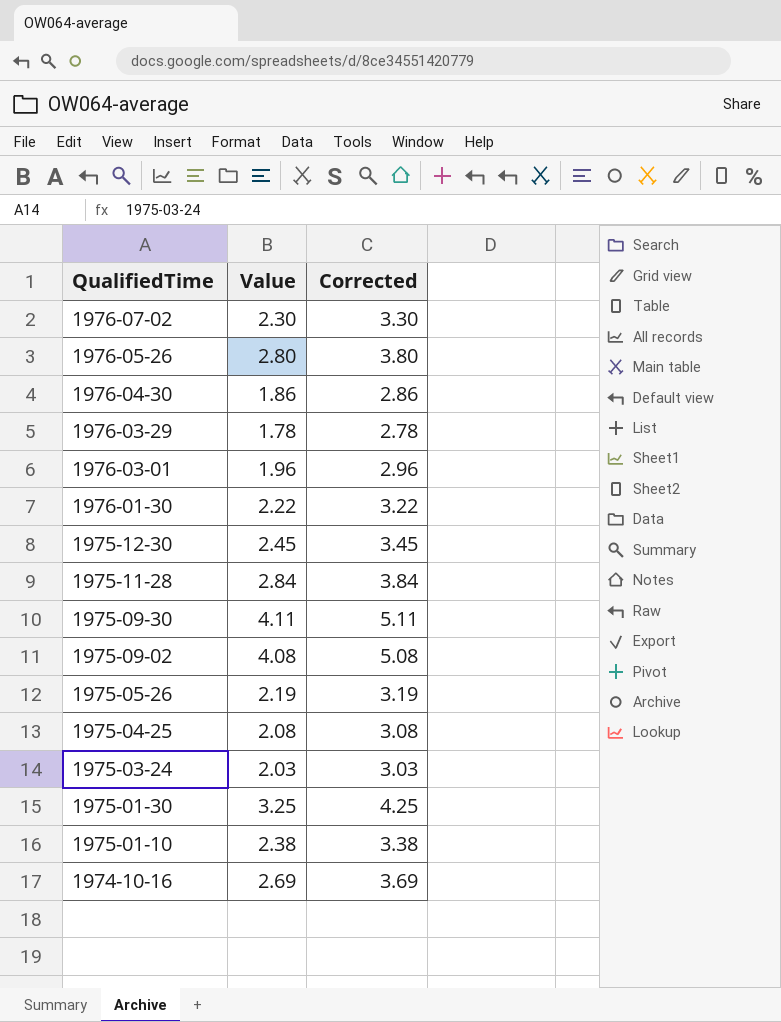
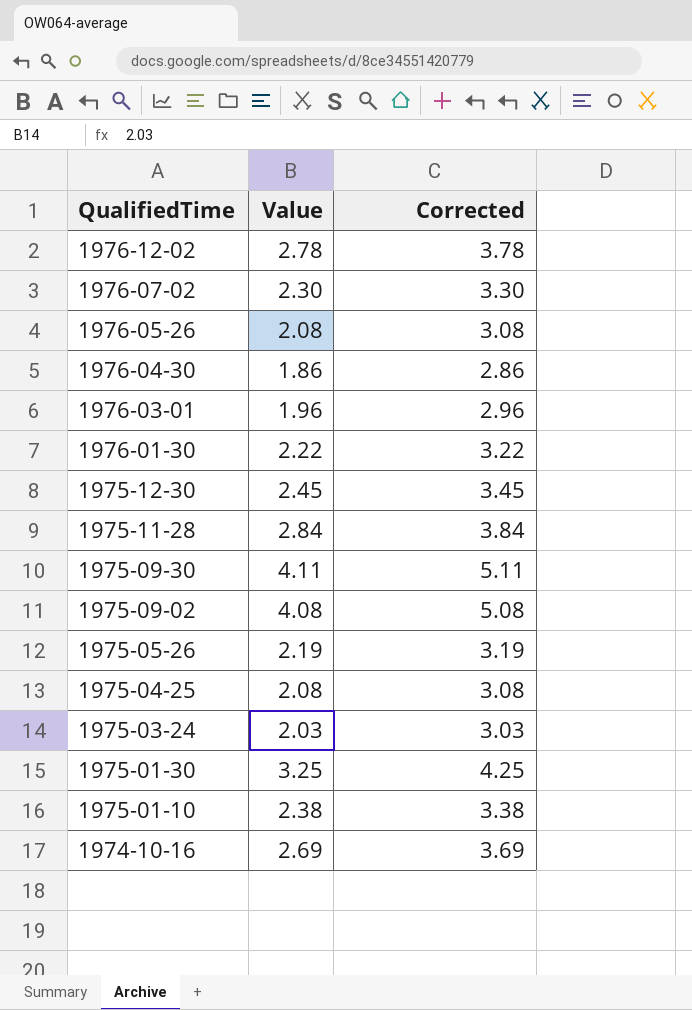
row 1976-03-29: 1.78 | 2.78 -> none
row 1976-12-02: none -> 2.78 | 3.78
1976-05-26 | Value: 2.80 -> 2.08
1976-05-26 | Corrected: 3.80 -> 3.08

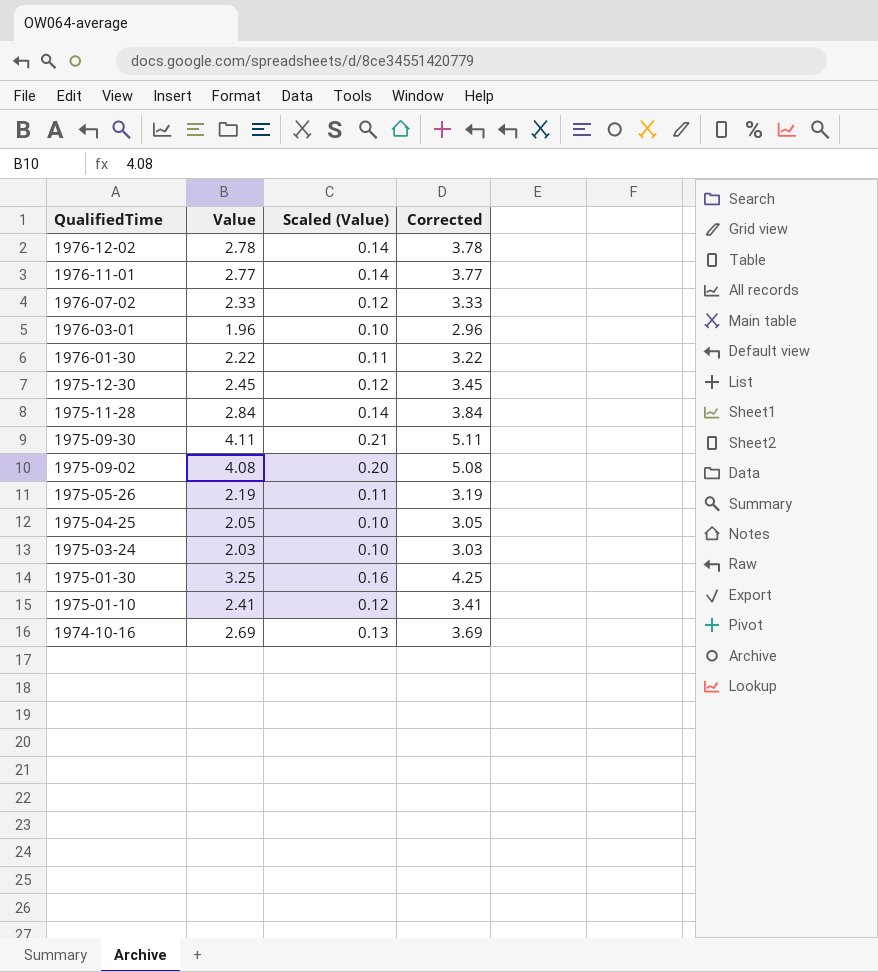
column Scaled (Value) | formula: none -> [Value] * 0.05
row 1976-05-26: 2.08 | 3.08 -> none
row 1976-04-30: 1.86 | 2.86 -> none
row 1976-11-01: none -> 2.77 | 0.14 | 3.77
1976-07-02 | Value: 2.30 -> 2.33
1976-07-02 | Corrected: 3.30 -> 3.33
1975-04-25 | Value: 2.08 -> 2.05
1975-04-25 | Corrected: 3.08 -> 3.05
1975-01-10 | Value: 2.38 -> 2.41
1975-01-10 | Corrected: 3.38 -> 3.41

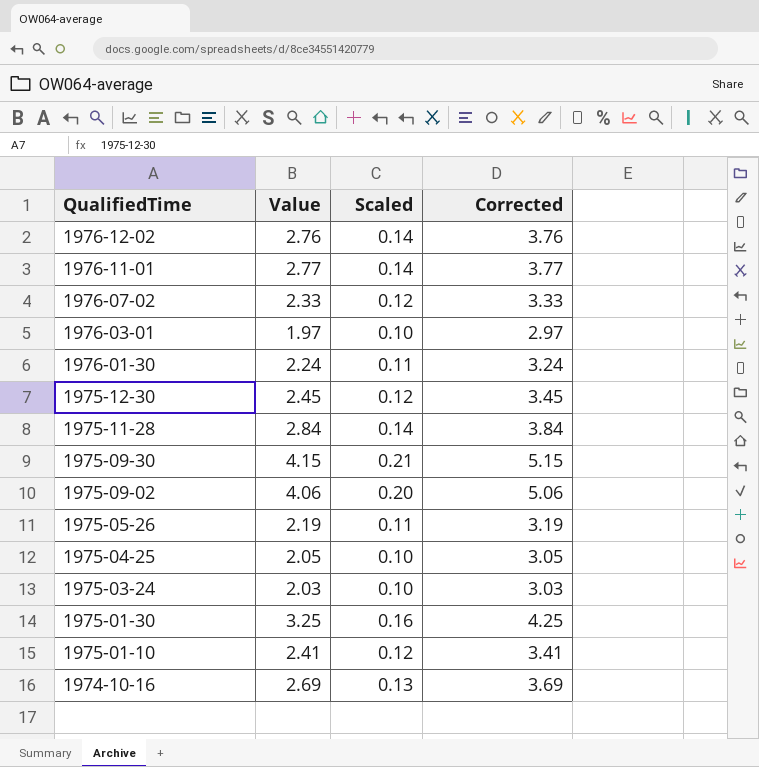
column name: Scaled (Value) -> Scaled
1976-12-02 | Value: 2.78 -> 2.76
1976-12-02 | Corrected: 3.78 -> 3.76
1976-03-01 | Value: 1.96 -> 1.97
1976-03-01 | Corrected: 2.96 -> 2.97
1976-01-30 | Value: 2.22 -> 2.24
1976-01-30 | Corrected: 3.22 -> 3.24
1975-09-30 | Value: 4.11 -> 4.15
1975-09-30 | Corrected: 5.11 -> 5.15
1975-09-02 | Value: 4.08 -> 4.06
1975-09-02 | Corrected: 5.08 -> 5.06

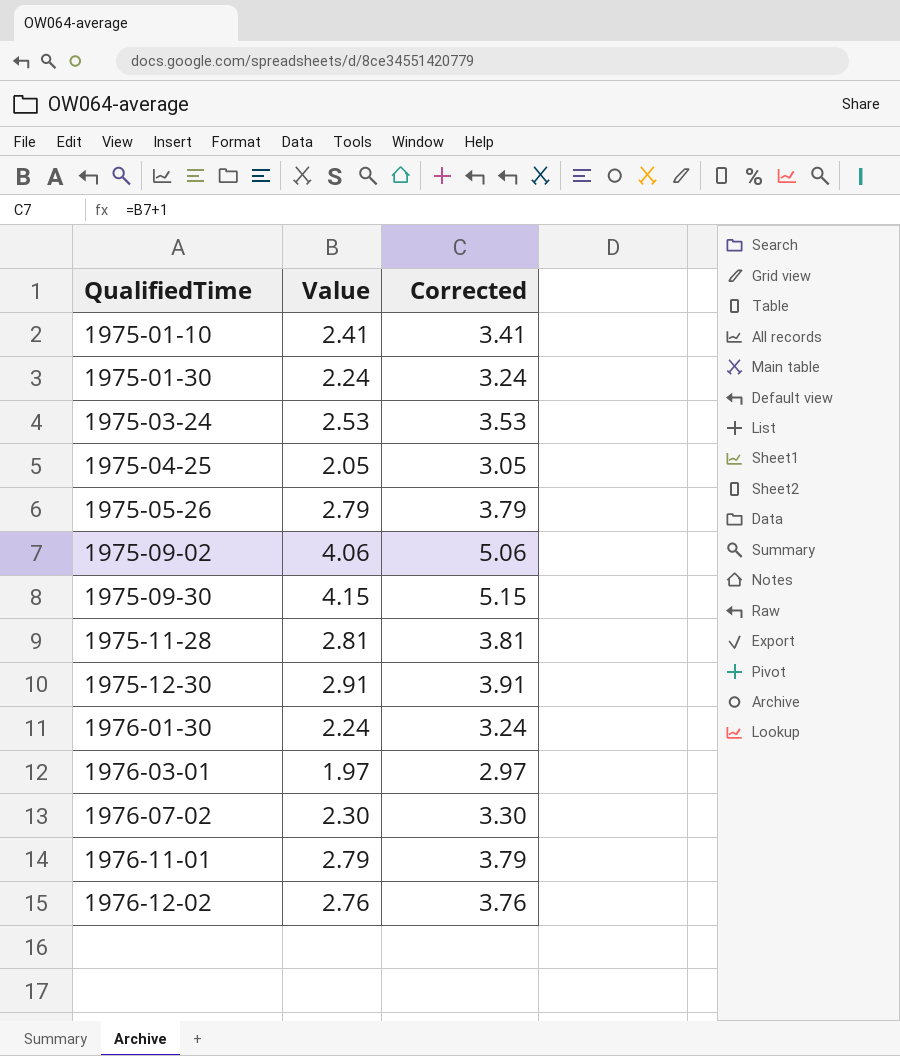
row order: QualifiedTime descending -> QualifiedTime ascending
column Scaled | formula: [Value] * 0.05 -> none
row 1974-10-16: 2.69 | 0.13 | 3.69 -> none
1975-01-30 | Value: 3.25 -> 2.24
1975-01-30 | Corrected: 4.25 -> 3.24
1975-03-24 | Value: 2.03 -> 2.53
1975-03-24 | Corrected: 3.03 -> 3.53
1975-05-26 | Value: 2.19 -> 2.79
1975-05-26 | Corrected: 3.19 -> 3.79
1975-11-28 | Value: 2.84 -> 2.81
1975-11-28 | Corrected: 3.84 -> 3.81
1975-12-30 | Value: 2.45 -> 2.91
1975-12-30 | Corrected: 3.45 -> 3.91
1976-07-02 | Value: 2.33 -> 2.30
1976-07-02 | Corrected: 3.33 -> 3.30
1976-11-01 | Value: 2.77 -> 2.79
1976-11-01 | Corrected: 3.77 -> 3.79

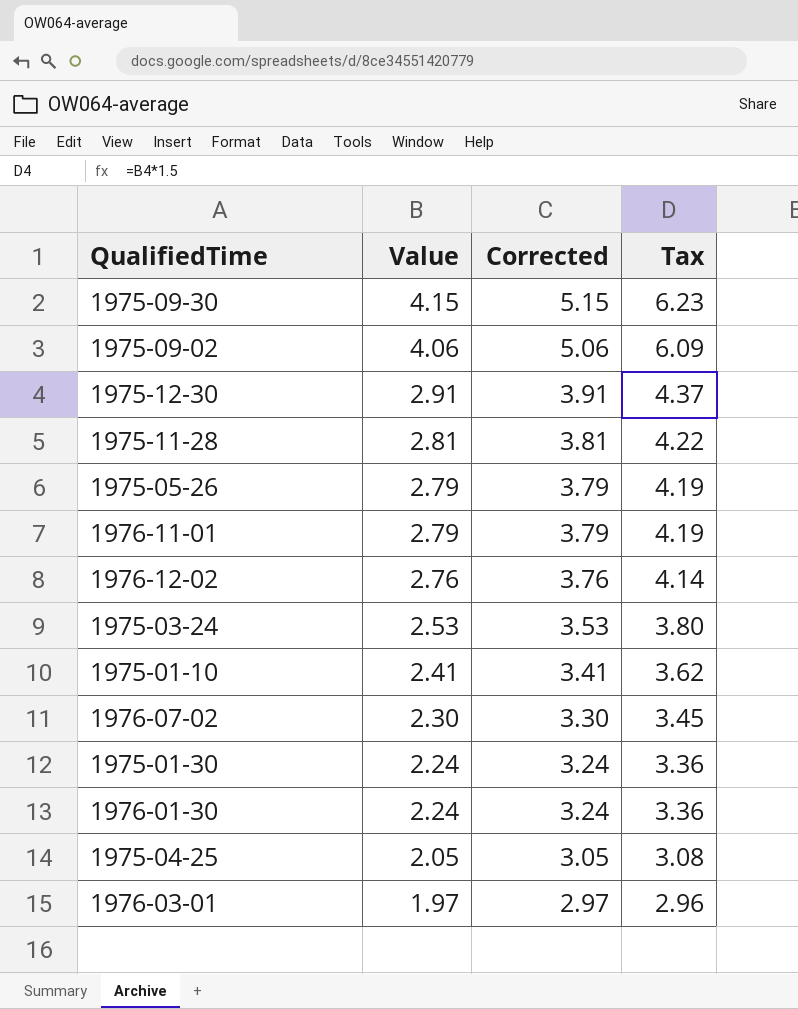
row order: QualifiedTime ascending -> Value descending
column Tax | formula: none -> [Value] * 1.5

